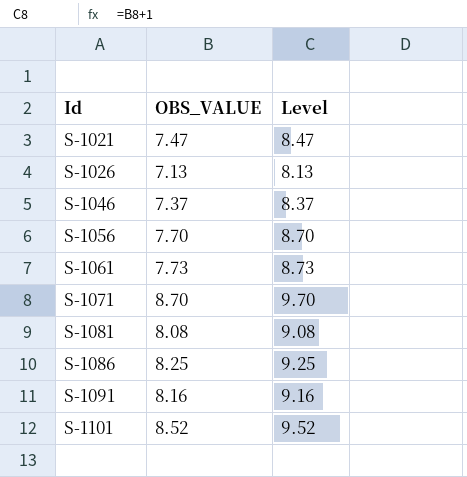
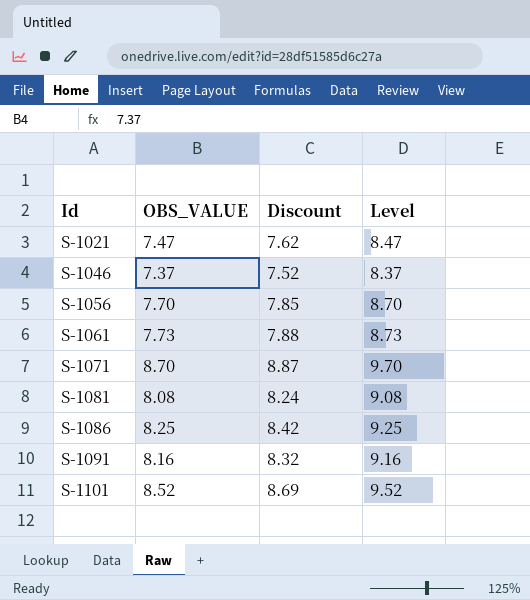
column Discount | formula: none -> [OBS_VALUE] * 1.02
row S-1026: 7.13 | 8.13 -> none

